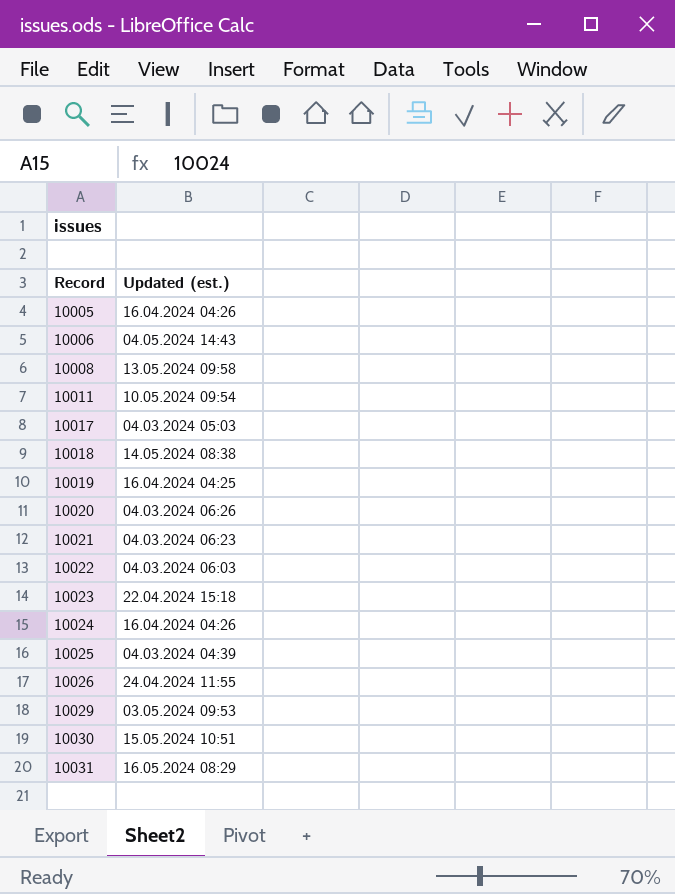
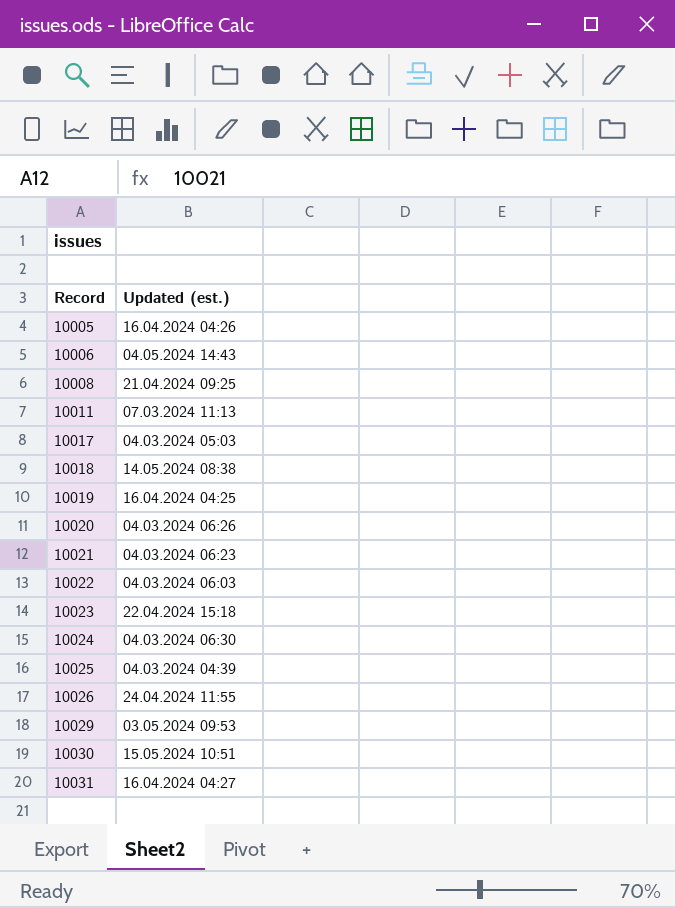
10008 | Updated (est.): 13.05.2024 09:58 -> 21.04.2024 09:25
10011 | Updated (est.): 10.05.2024 09:54 -> 07.03.2024 11:13
10024 | Updated (est.): 16.04.2024 04:26 -> 04.03.2024 06:30
10031 | Updated (est.): 16.05.2024 08:29 -> 16.04.2024 04:27

